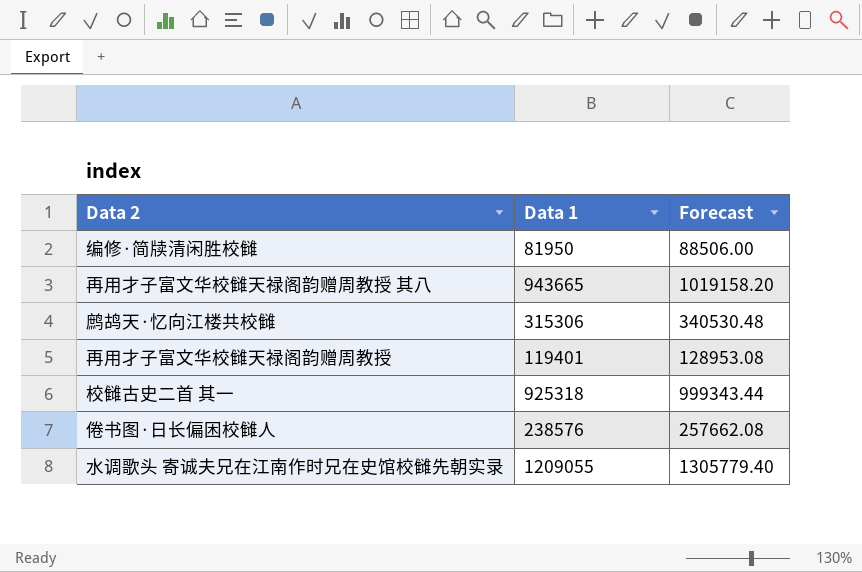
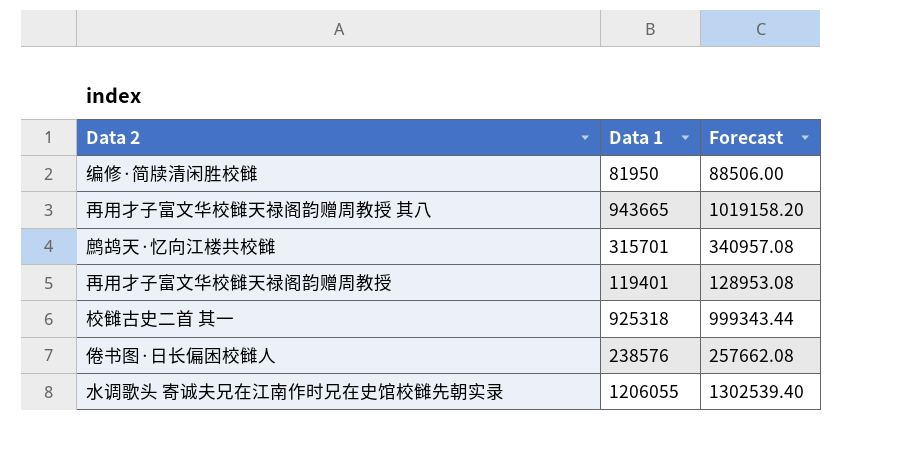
鹧鸪天·忆向江楼共校雠 | Data 1: 315306 -> 315701
鹧鸪天·忆向江楼共校雠 | Forecast: 340530.48 -> 340957.08
水调歌头 寄诚夫兄在江南作时兄在史馆校雠先朝实录 | Data 1: 1209055 -> 1206055
水调歌头 寄诚夫兄在江南作时兄在史馆校雠先朝实录 | Forecast: 1305779.40 -> 1302539.40

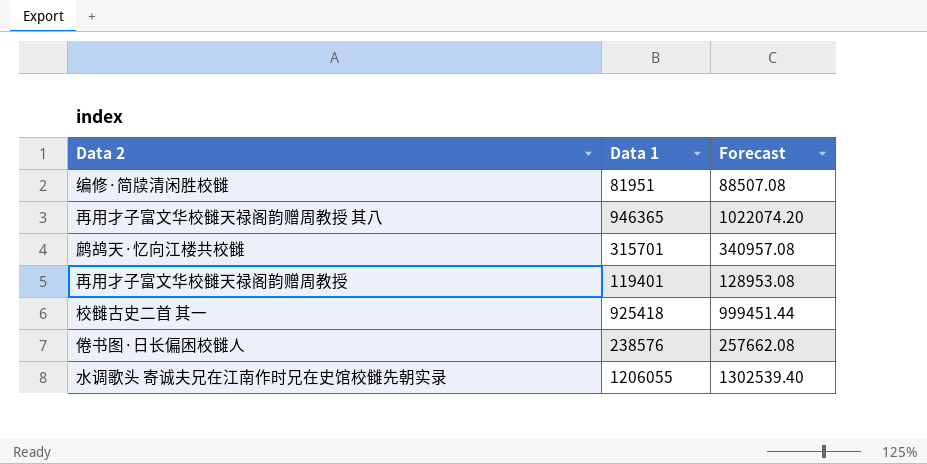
编修·简牍清闲胜校雠 | Data 1: 81950 -> 81951
编修·简牍清闲胜校雠 | Forecast: 88506.00 -> 88507.08
再用才子富文华校雠天禄阁韵赠周教授 其八 | Data 1: 943665 -> 946365
再用才子富文华校雠天禄阁韵赠周教授 其八 | Forecast: 1019158.20 -> 1022074.20
校雠古史二首 其一 | Data 1: 925318 -> 925418
校雠古史二首 其一 | Forecast: 999343.44 -> 999451.44

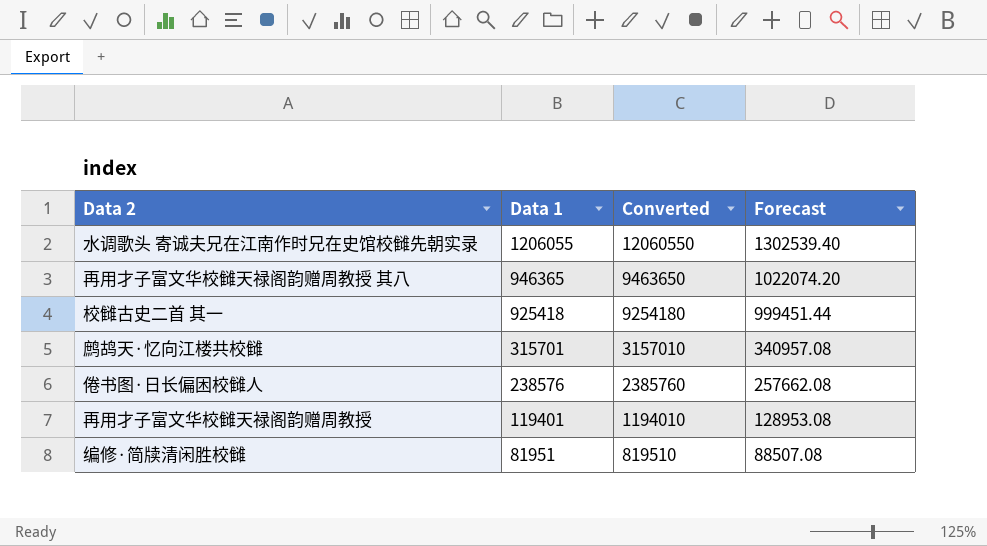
row order: none -> Data 1 descending
column Converted | formula: none -> [Data 1] * 10

